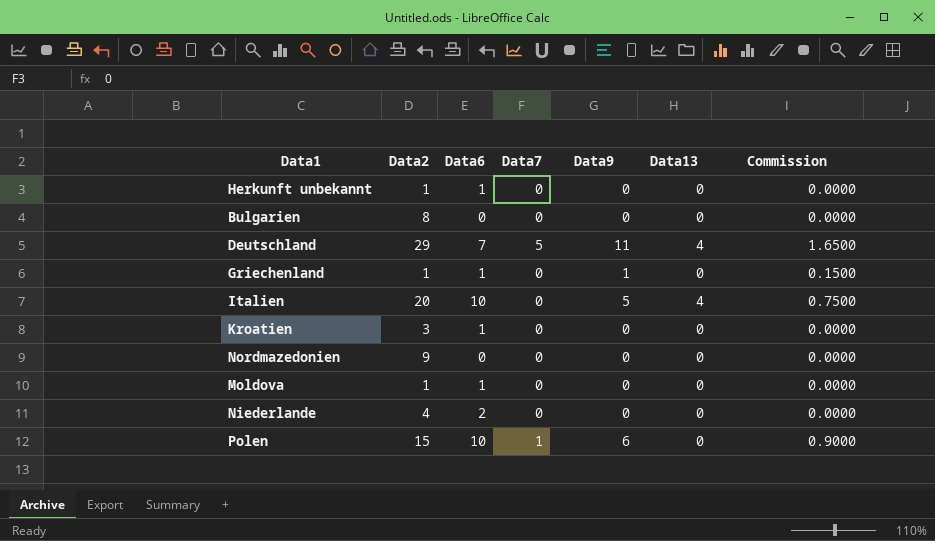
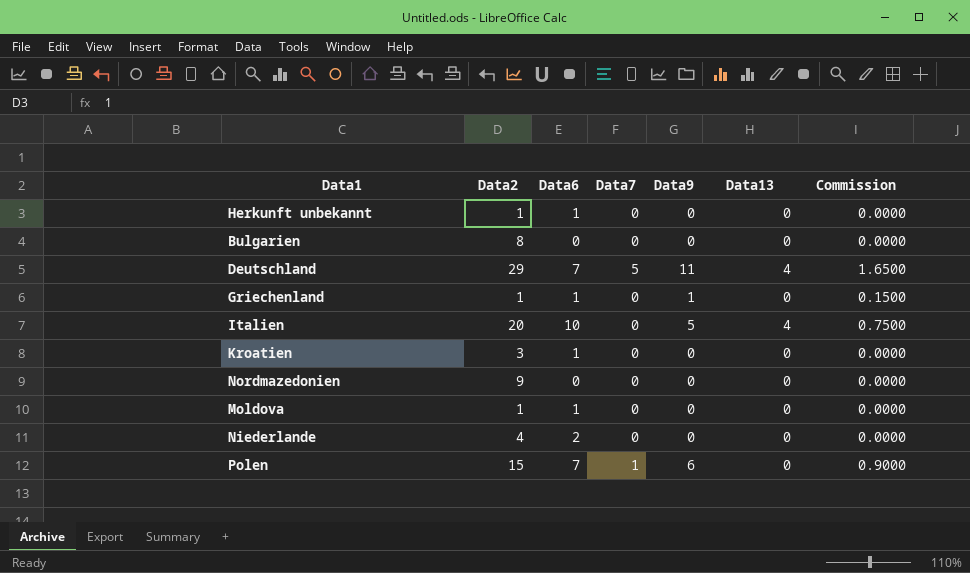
Polen | Data6: 10 -> 7

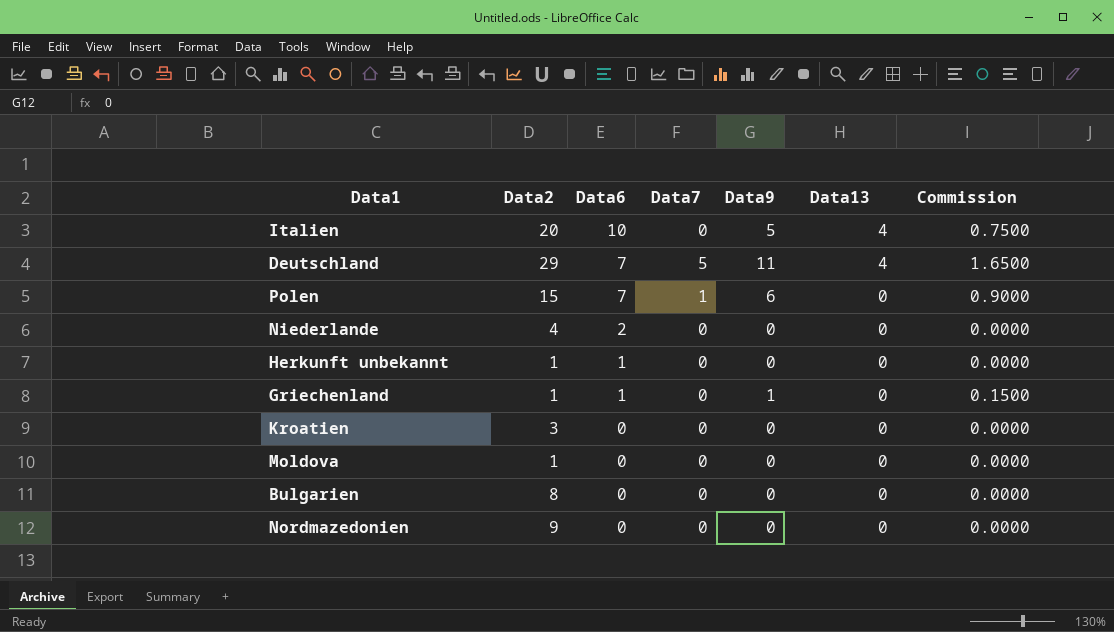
row order: none -> Data6 descending
Kroatien | Data6: 1 -> 0
Moldova | Data6: 1 -> 0

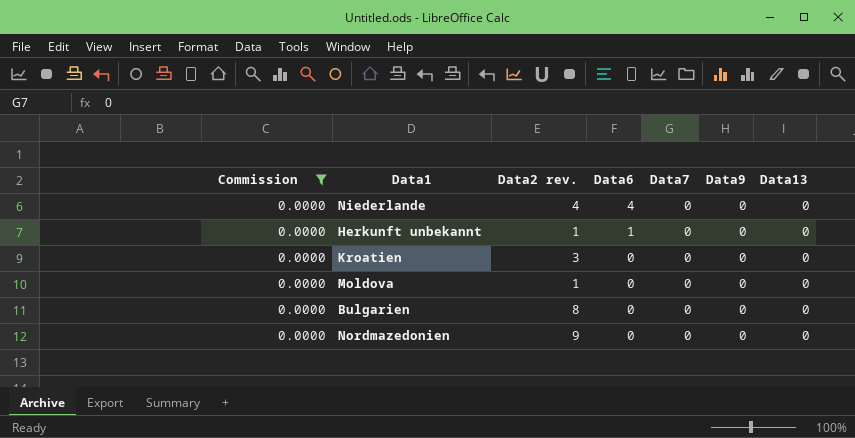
filter: none -> Commission = 0.0000
column Commission | position: 7 -> 1
column name: Data2 -> Data2 rev.
Niederlande | Data6: 2 -> 4

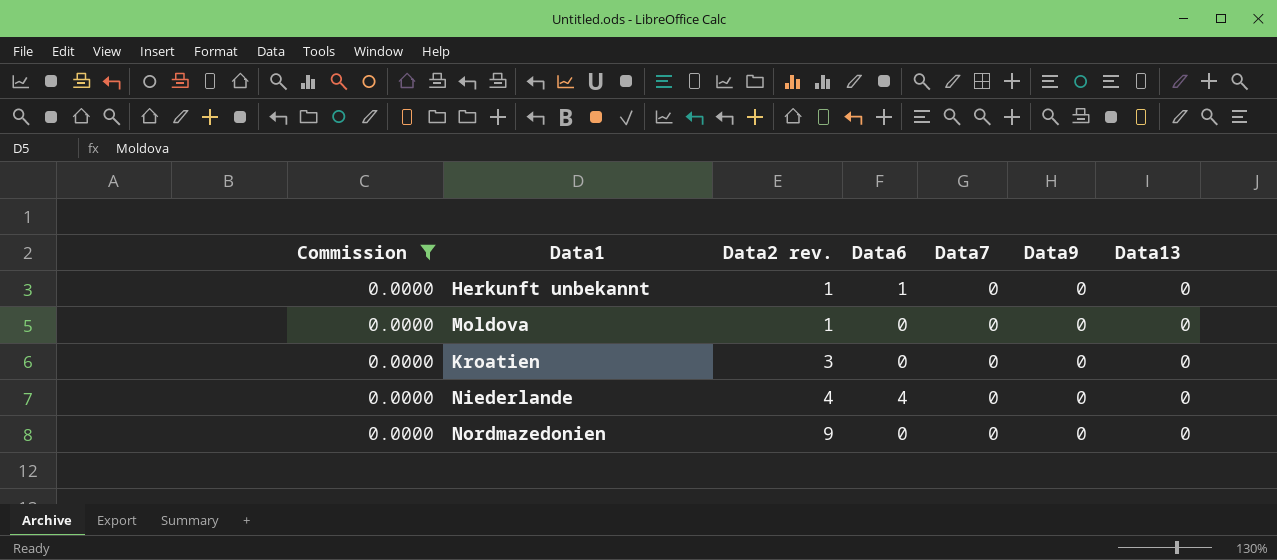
row order: Data6 descending -> Data2 rev. ascending
row Bulgarien: 0.0000 | 8 | 0 | 0 | 0 | 0 -> none

